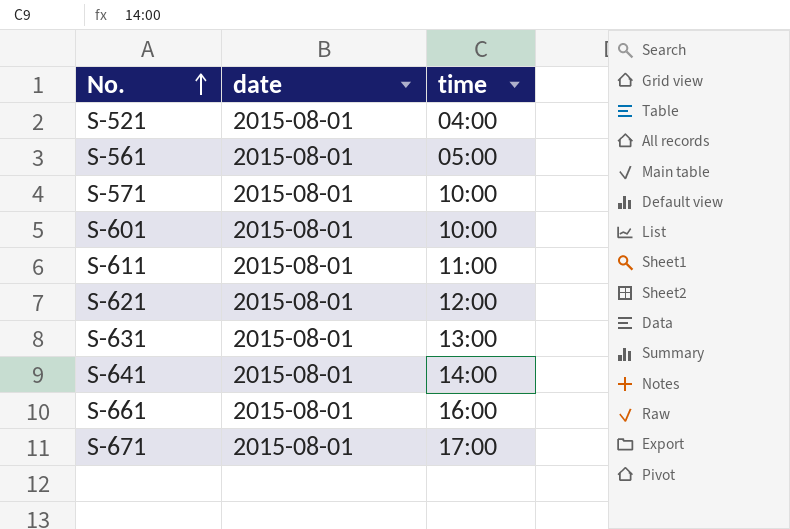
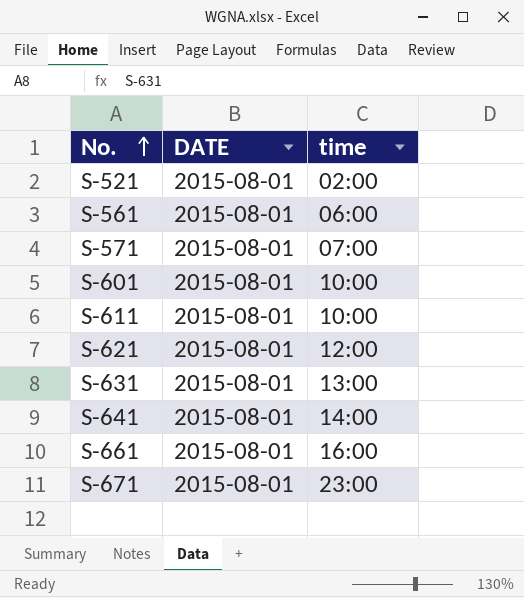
column name: date -> DATE
S-521 | time: 04:00 -> 02:00
S-561 | time: 05:00 -> 06:00
S-571 | time: 10:00 -> 07:00
S-611 | time: 11:00 -> 10:00
S-671 | time: 17:00 -> 23:00

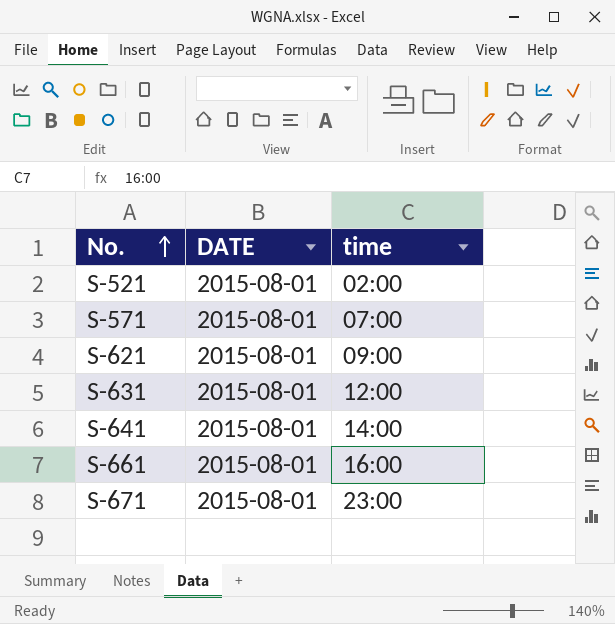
row S-561: 2015-08-01 | 06:00 -> none
row S-601: 2015-08-01 | 10:00 -> none
row S-611: 2015-08-01 | 10:00 -> none
S-621 | time: 12:00 -> 09:00
S-631 | time: 13:00 -> 12:00

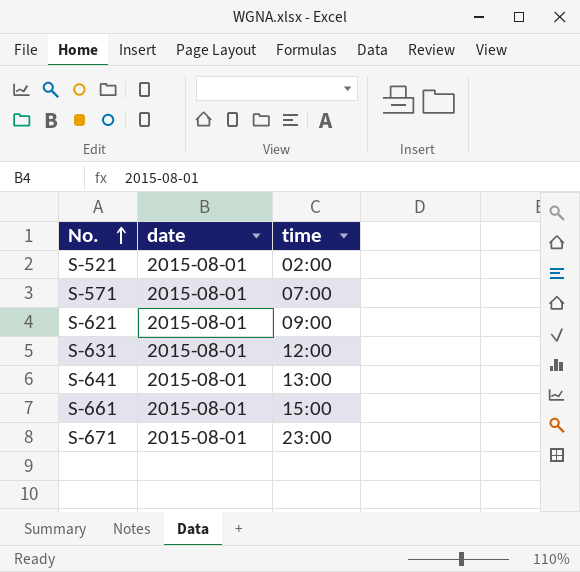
column name: DATE -> date
S-641 | time: 14:00 -> 13:00
S-661 | time: 16:00 -> 15:00

